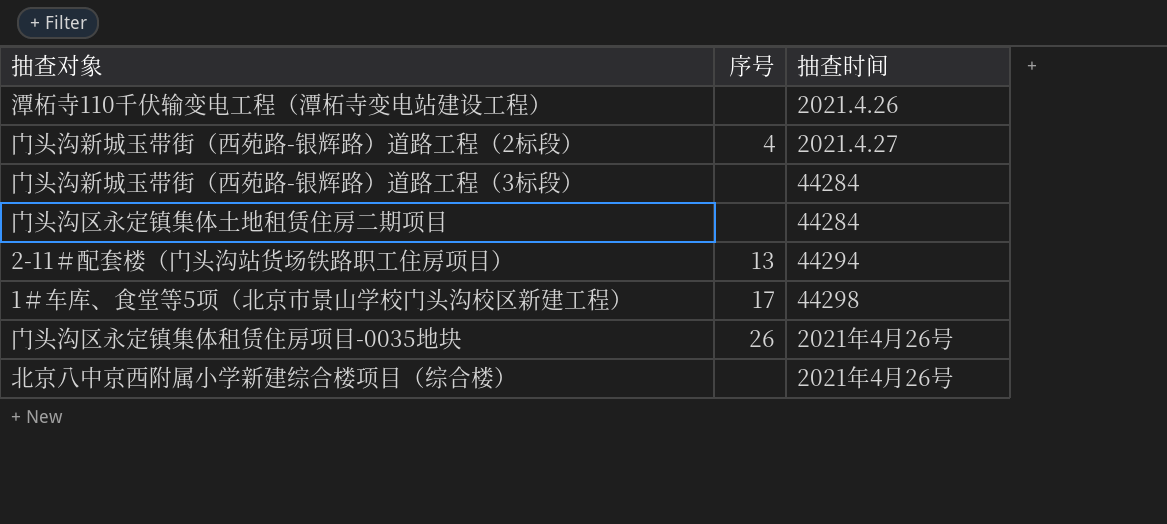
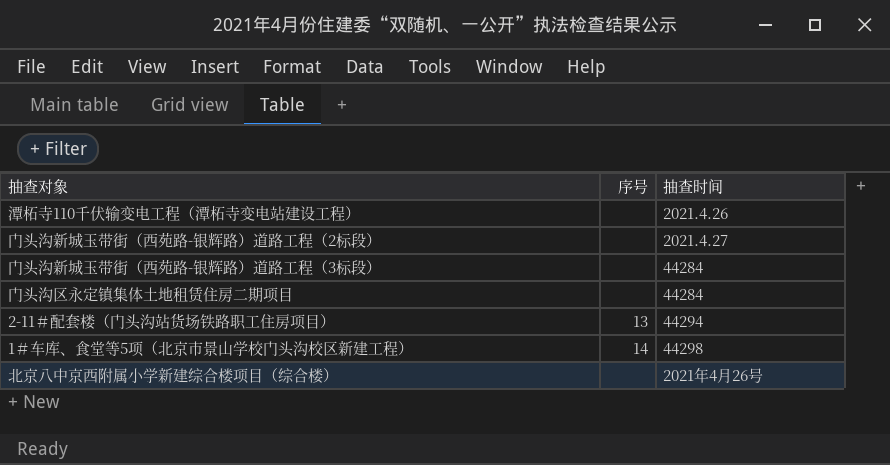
row 门头沟区永定镇集体租赁住房项目-0035地块: 26 | 2021年4月26号 -> none
门头沟新城玉带街（西苑路-银辉路）道路工程（2标段） | 序号: 4 -> none
1＃车库、食堂等5项（北京市景山学校门头沟校区新建工程） | 序号: 17 -> 14

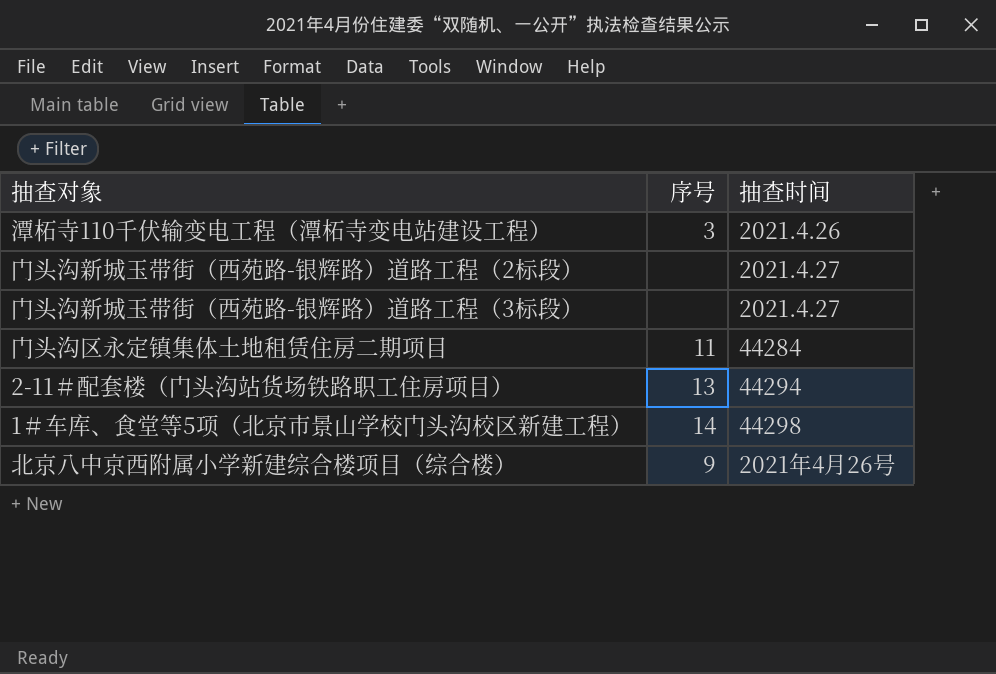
潭柘寺110千伏输变电工程（潭柘寺变电站建设工程） | 序号: none -> 3
门头沟新城玉带街（西苑路-银辉路）道路工程（3标段） | 抽查时间: 44284 -> 2021.4.27
门头沟区永定镇集体土地租赁住房二期项目 | 序号: none -> 11
北京八中京西附属小学新建综合楼项目（综合楼） | 序号: none -> 9

